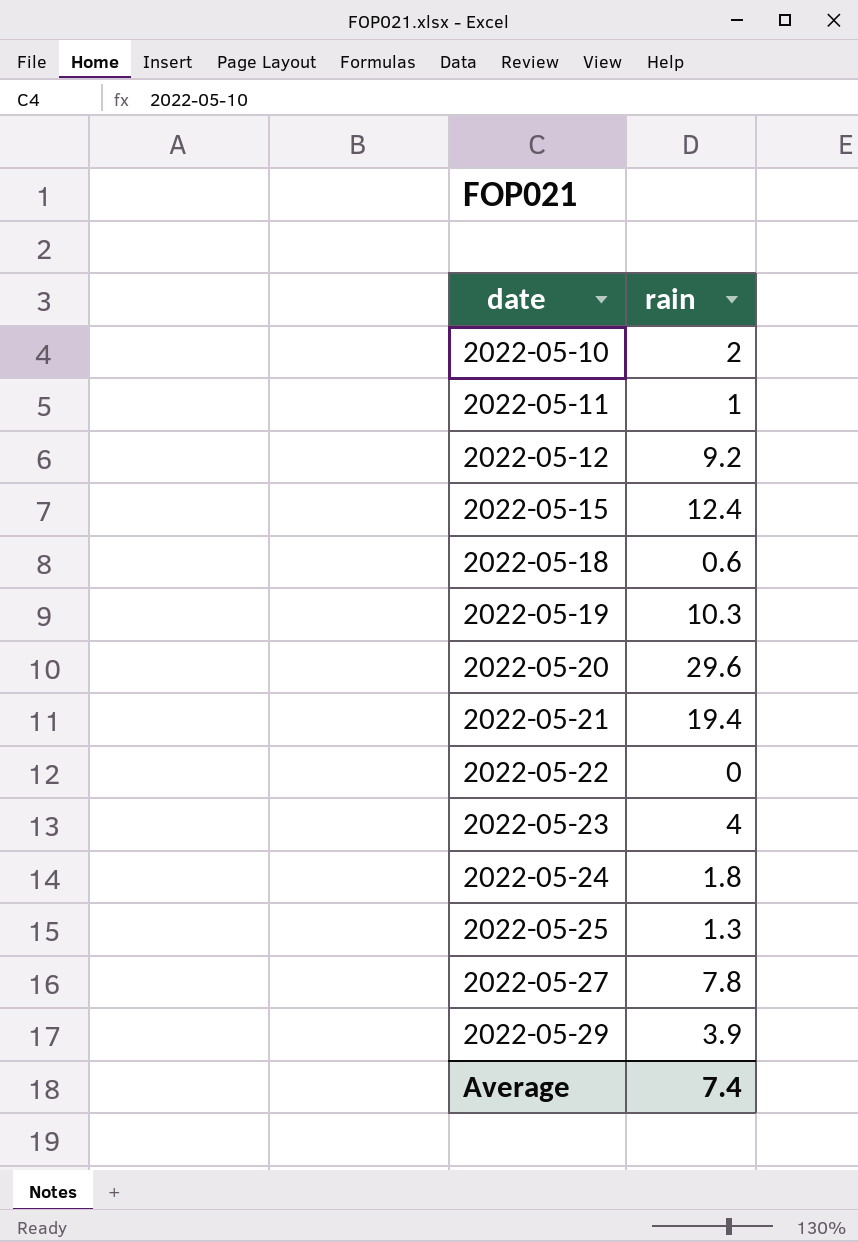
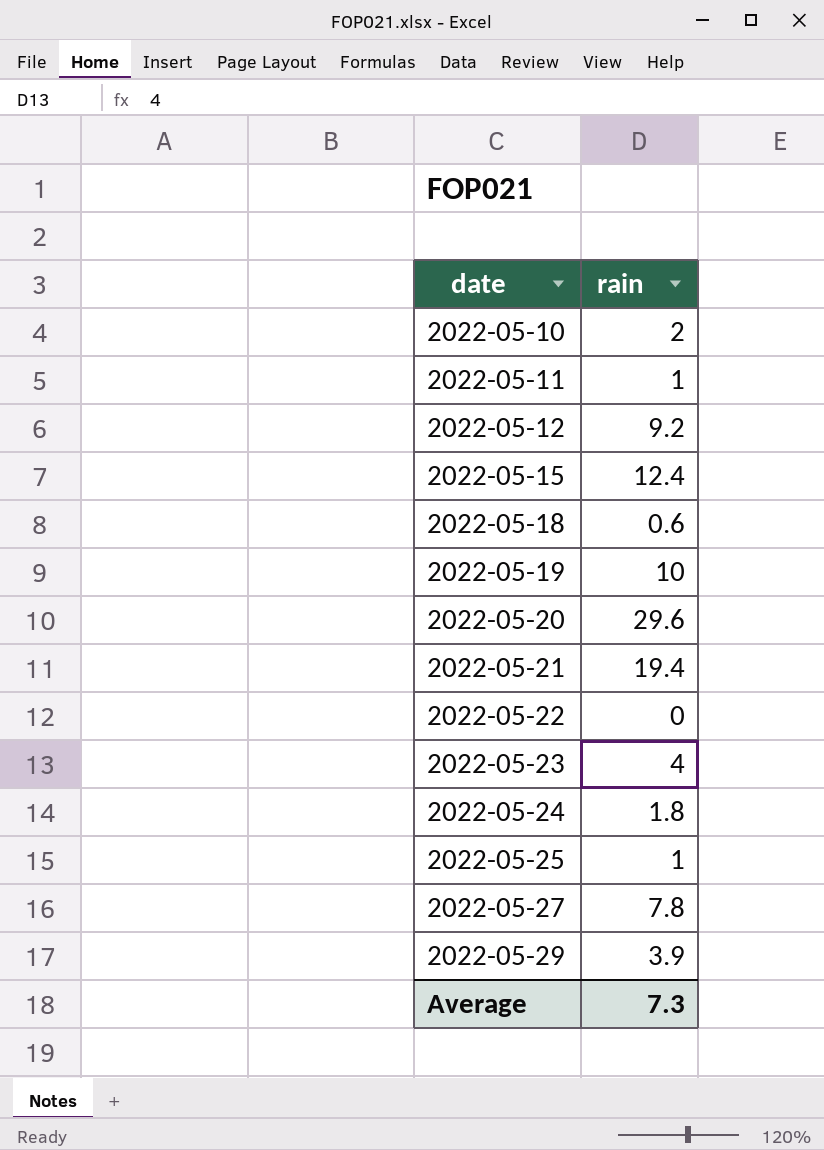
2022-05-19 | rain: 10.3 -> 10
2022-05-25 | rain: 1.3 -> 1
Average | rain: 7.4 -> 7.3

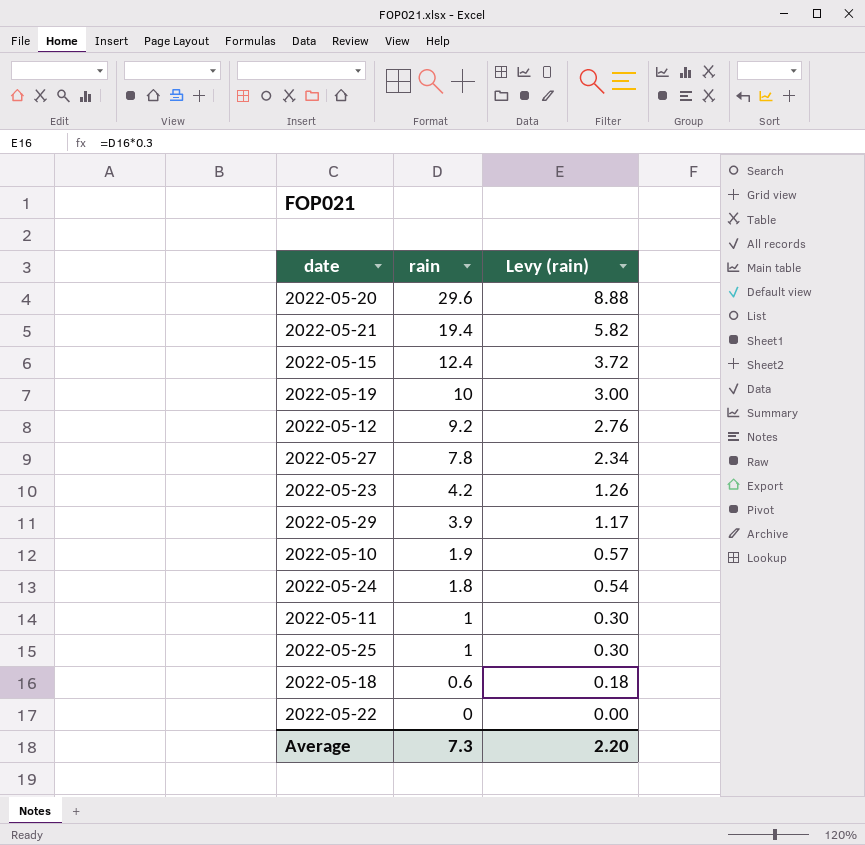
row order: date ascending -> rain descending
column Levy (rain) | formula: none -> [rain] * 0.3
2022-05-23 | rain: 4 -> 4.2
2022-05-10 | rain: 2 -> 1.9

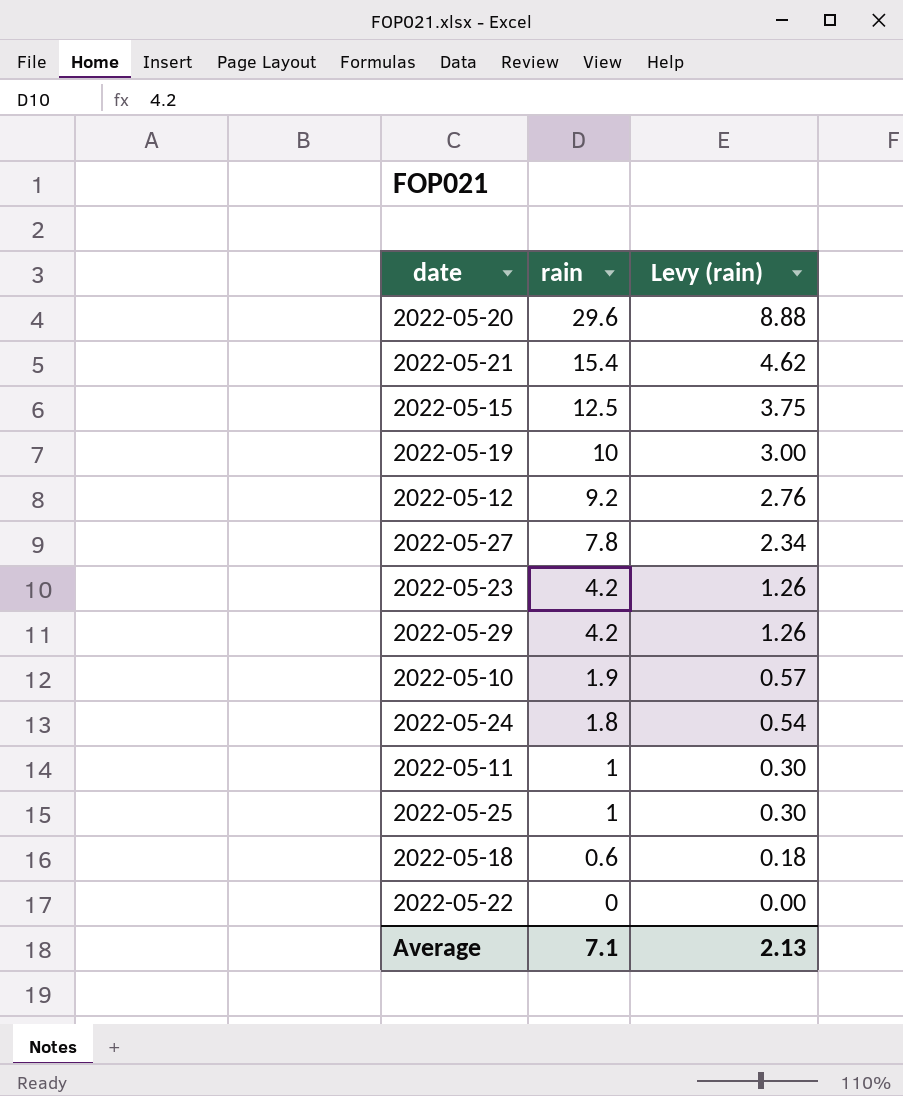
2022-05-21 | rain: 19.4 -> 15.4
2022-05-21 | Levy (rain): 5.82 -> 4.62
2022-05-15 | rain: 12.4 -> 12.5
2022-05-15 | Levy (rain): 3.72 -> 3.75
2022-05-29 | rain: 3.9 -> 4.2
2022-05-29 | Levy (rain): 1.17 -> 1.26
Average | rain: 7.3 -> 7.1
Average | Levy (rain): 2.20 -> 2.13

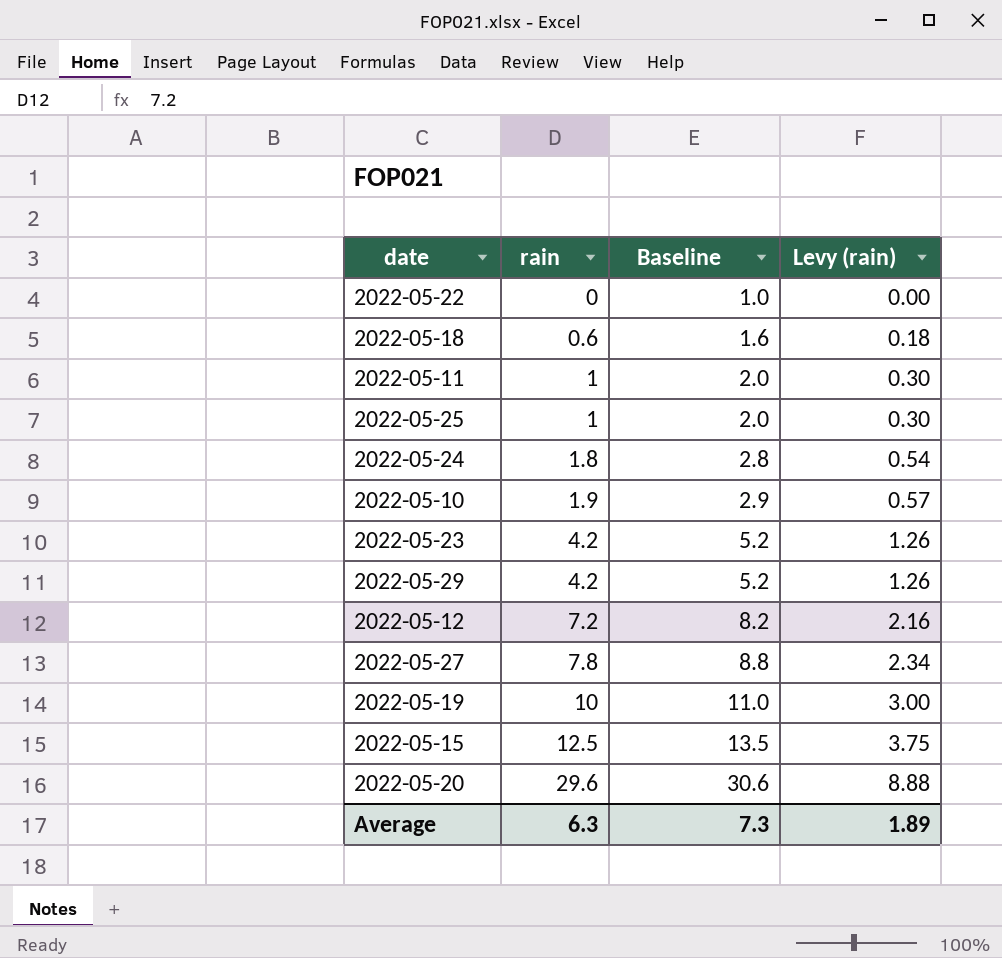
row order: rain descending -> rain ascending
column Baseline | formula: none -> [rain] + 1
row 2022-05-21: 15.4 | 4.62 -> none
2022-05-12 | rain: 9.2 -> 7.2
2022-05-12 | Levy (rain): 2.76 -> 2.16
Average | rain: 7.1 -> 6.3
Average | Levy (rain): 2.13 -> 1.89

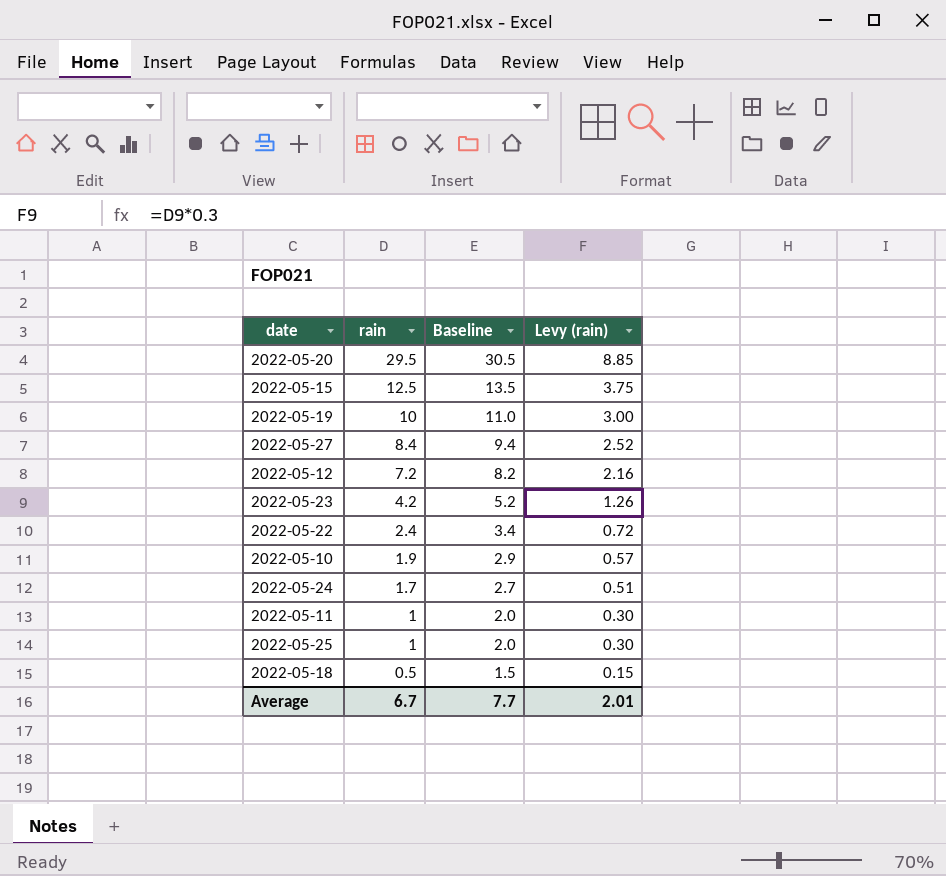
row order: rain ascending -> rain descending
row 2022-05-29: 4.2 | 5.2 | 1.26 -> none
2022-05-20 | rain: 29.6 -> 29.5
2022-05-20 | Baseline: 30.6 -> 30.5
2022-05-20 | Levy (rain): 8.88 -> 8.85
2022-05-27 | rain: 7.8 -> 8.4
2022-05-27 | Baseline: 8.8 -> 9.4
2022-05-27 | Levy (rain): 2.34 -> 2.52
2022-05-22 | rain: 0 -> 2.4
2022-05-22 | Baseline: 1.0 -> 3.4
2022-05-22 | Levy (rain): 0.00 -> 0.72
2022-05-24 | rain: 1.8 -> 1.7
2022-05-24 | Baseline: 2.8 -> 2.7
2022-05-24 | Levy (rain): 0.54 -> 0.51
2022-05-18 | rain: 0.6 -> 0.5
2022-05-18 | Baseline: 1.6 -> 1.5
2022-05-18 | Levy (rain): 0.18 -> 0.15
Average | rain: 6.3 -> 6.7
Average | Baseline: 7.3 -> 7.7
Average | Levy (rain): 1.89 -> 2.01

